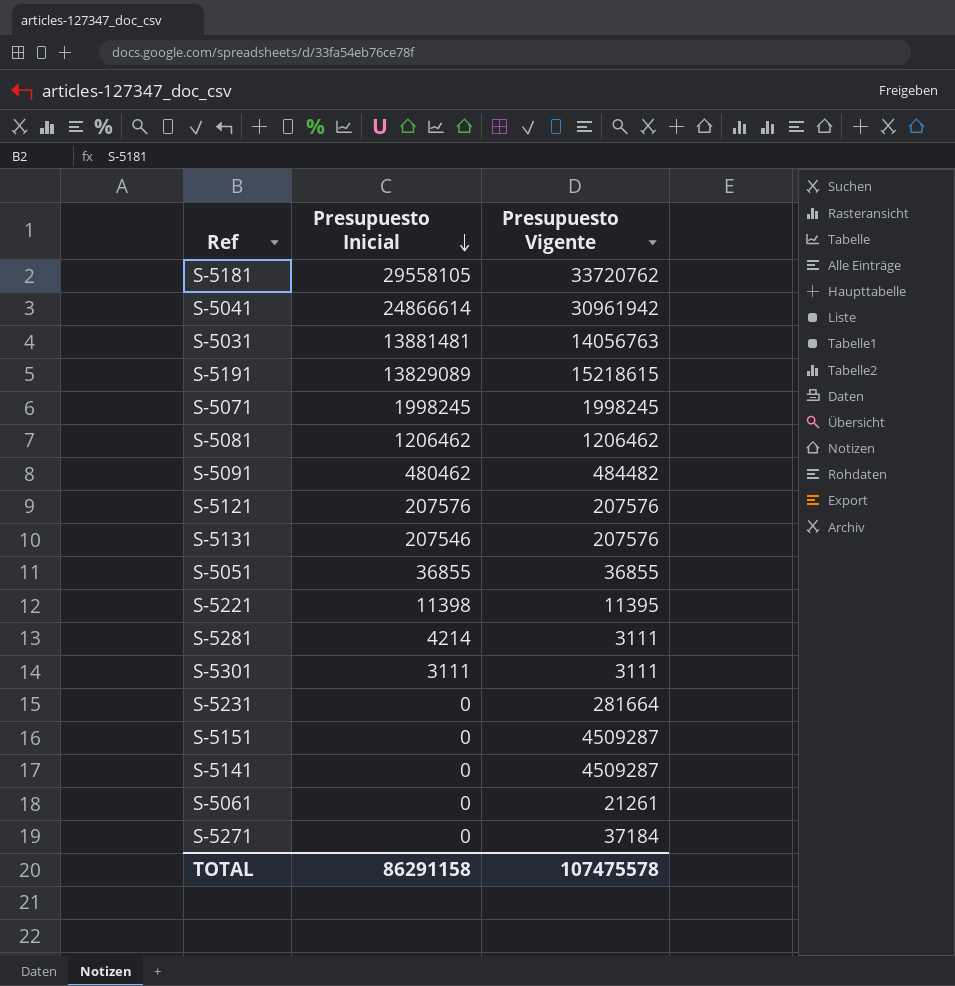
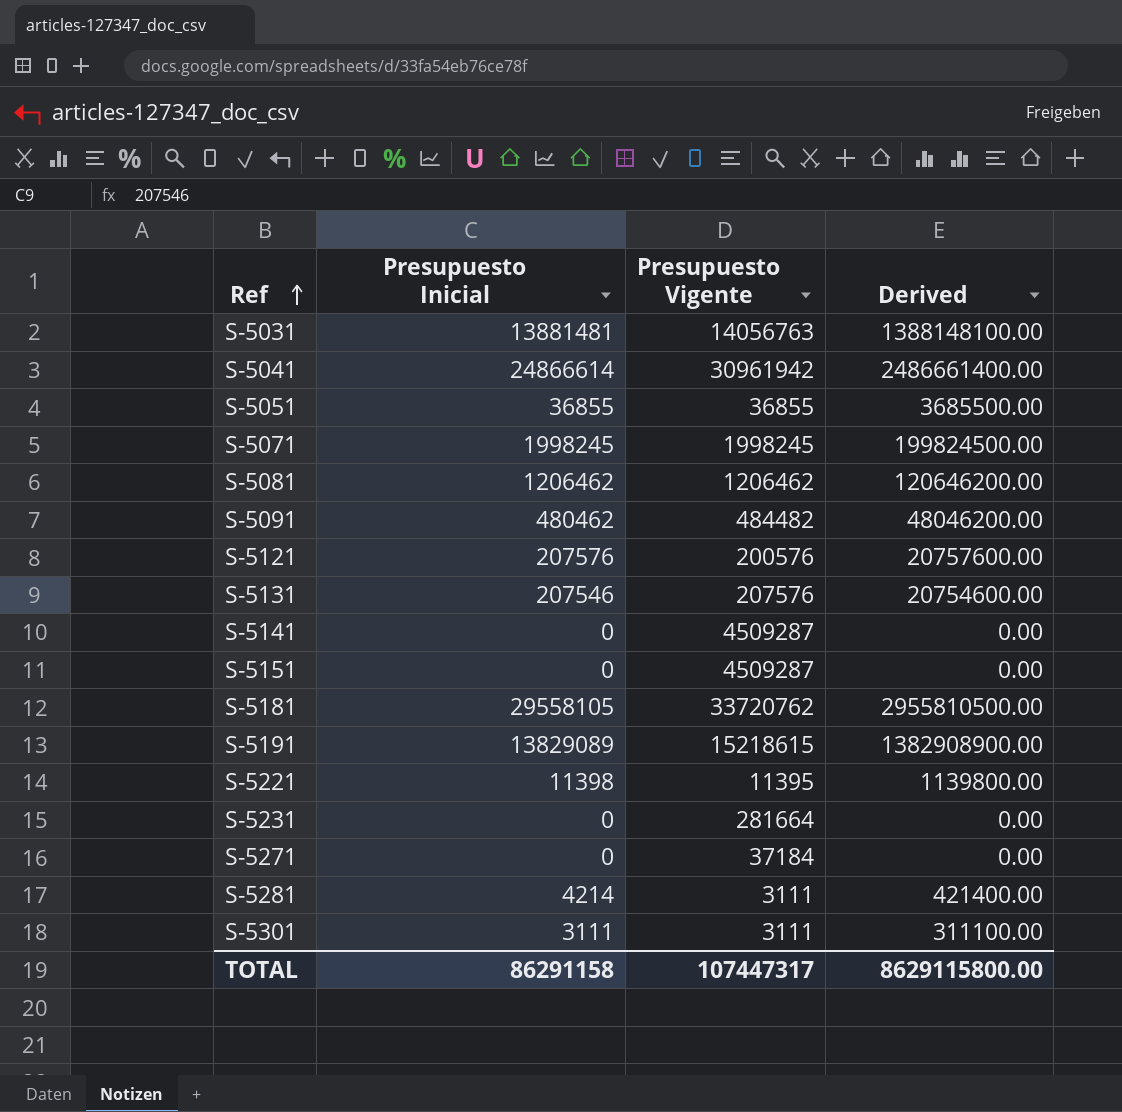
row order: Presupuesto Inicial descending -> Ref ascending
column Derived | formula: none -> [Presupuesto Inicial] * 100
row S-5061: 0 | 21261 -> none
S-5121 | Presupuesto Vigente: 207576 -> 200576
TOTAL | Presupuesto Vigente: 107475578 -> 107447317

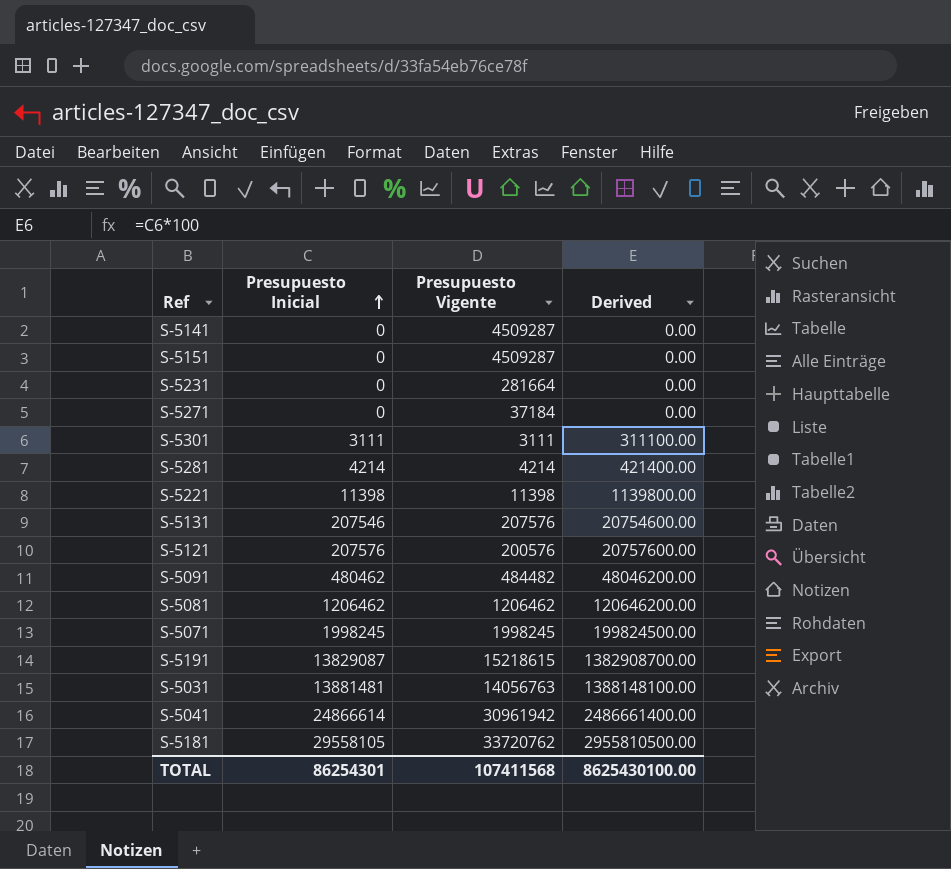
row order: Ref ascending -> Presupuesto Inicial ascending
row S-5051: 36855 | 36855 | 3685500.00 -> none
S-5281 | Presupuesto Vigente: 3111 -> 4214
S-5221 | Presupuesto Vigente: 11395 -> 11398
S-5191 | Presupuesto Inicial: 13829089 -> 13829087
S-5191 | Derived: 1382908900.00 -> 1382908700.00
TOTAL | Presupuesto Inicial: 86291158 -> 86254301
TOTAL | Presupuesto Vigente: 107447317 -> 107411568
TOTAL | Derived: 8629115800.00 -> 8625430100.00

